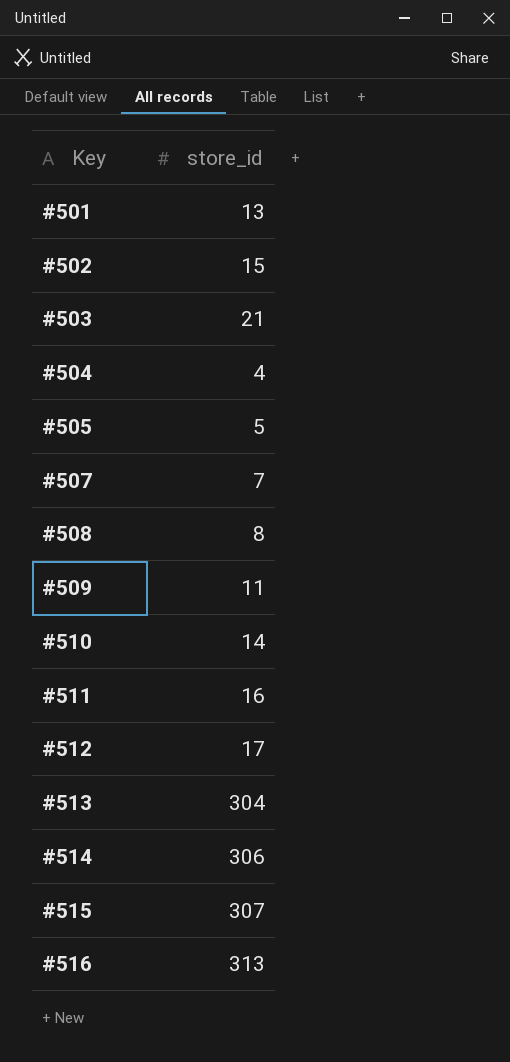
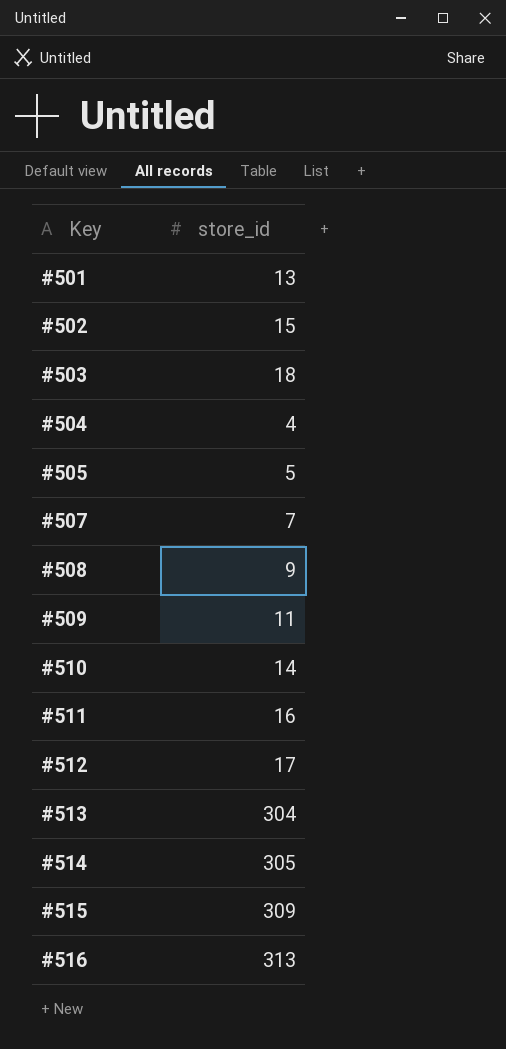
#503 | store_id: 21 -> 18
#508 | store_id: 8 -> 9
#514 | store_id: 306 -> 305
#515 | store_id: 307 -> 309

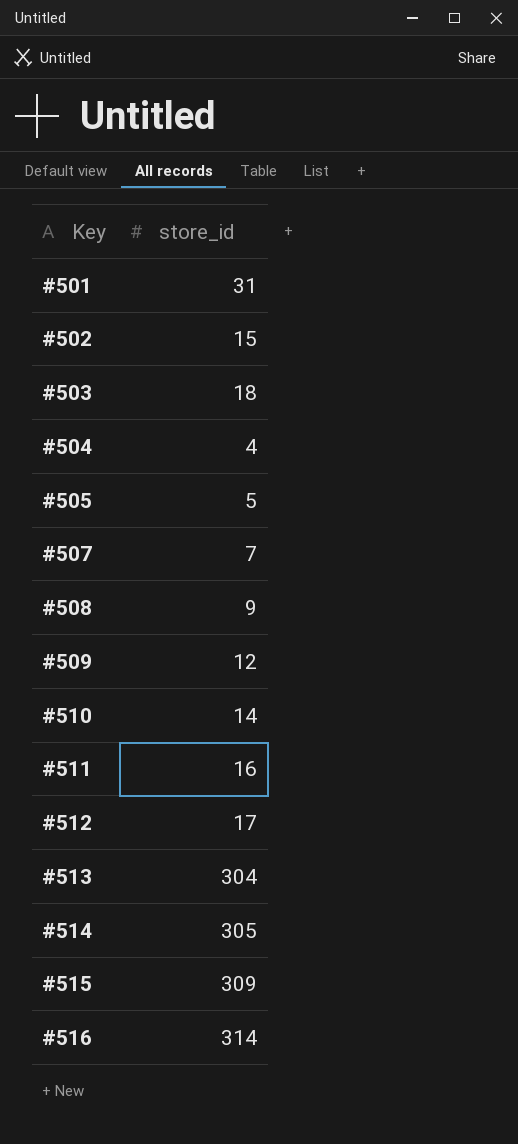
#501 | store_id: 13 -> 31
#509 | store_id: 11 -> 12
#516 | store_id: 313 -> 314

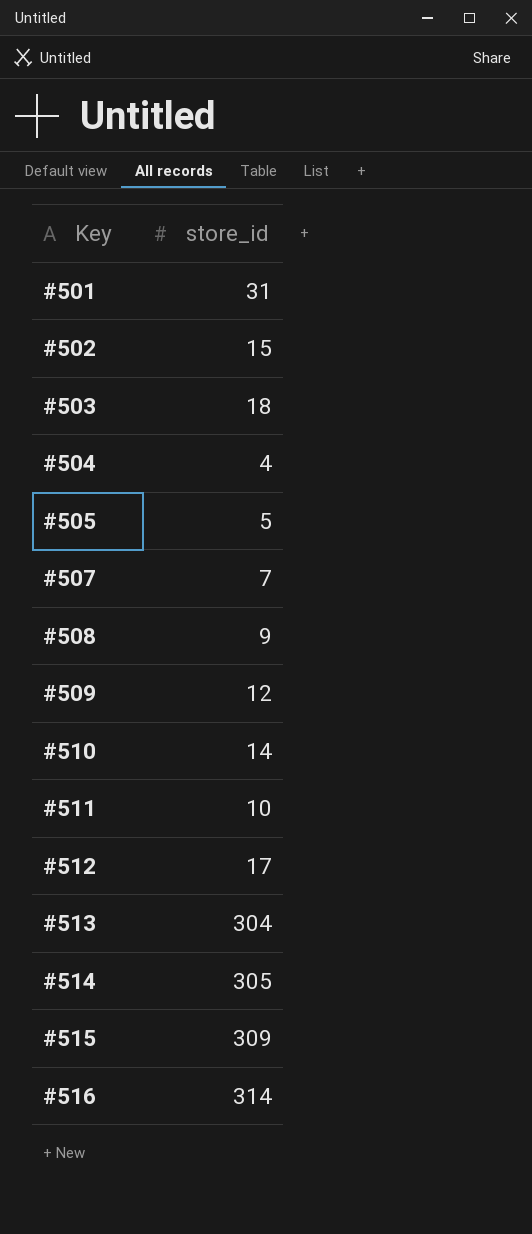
#511 | store_id: 16 -> 10

